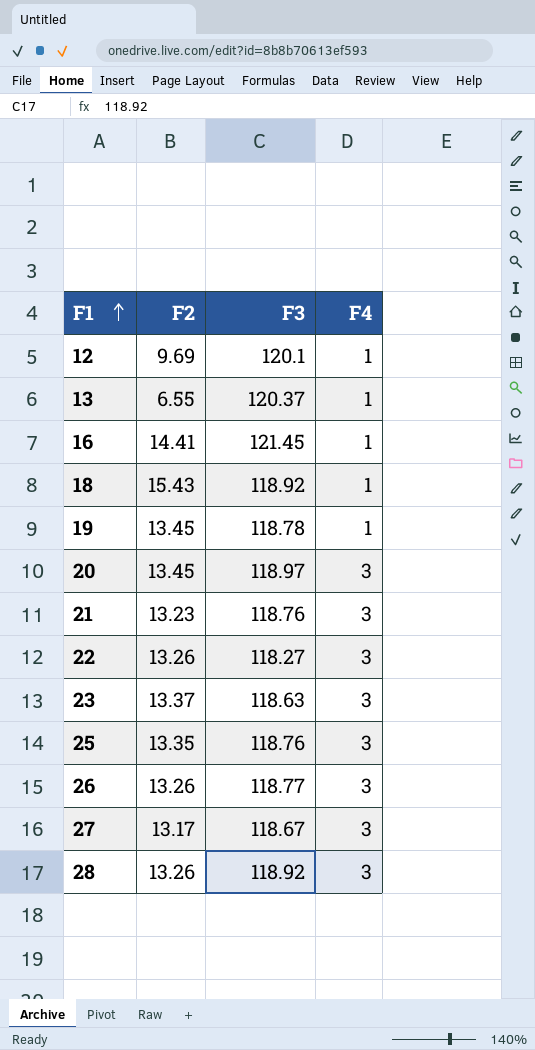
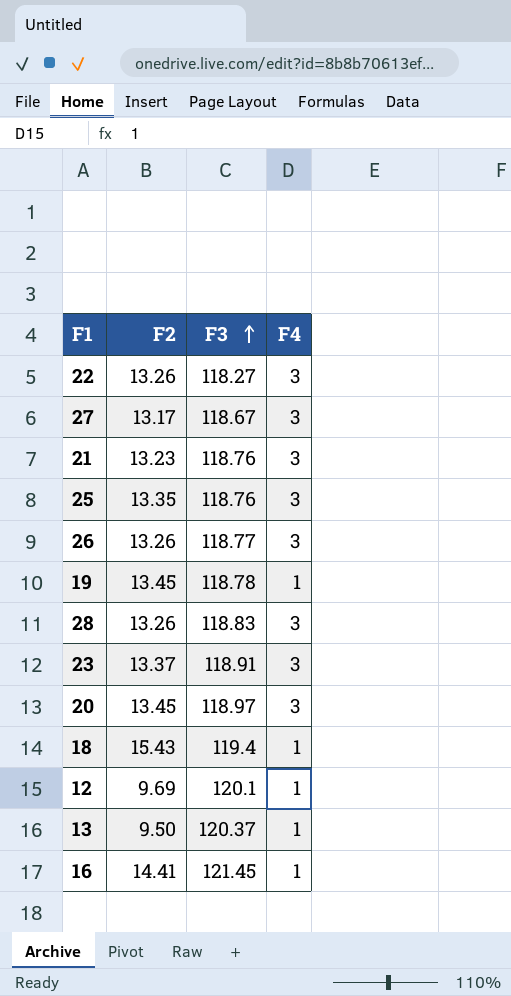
row order: F1 ascending -> F3 ascending
28 | F3: 118.92 -> 118.83
23 | F3: 118.63 -> 118.91
18 | F3: 118.92 -> 119.4
13 | F2: 6.55 -> 9.50

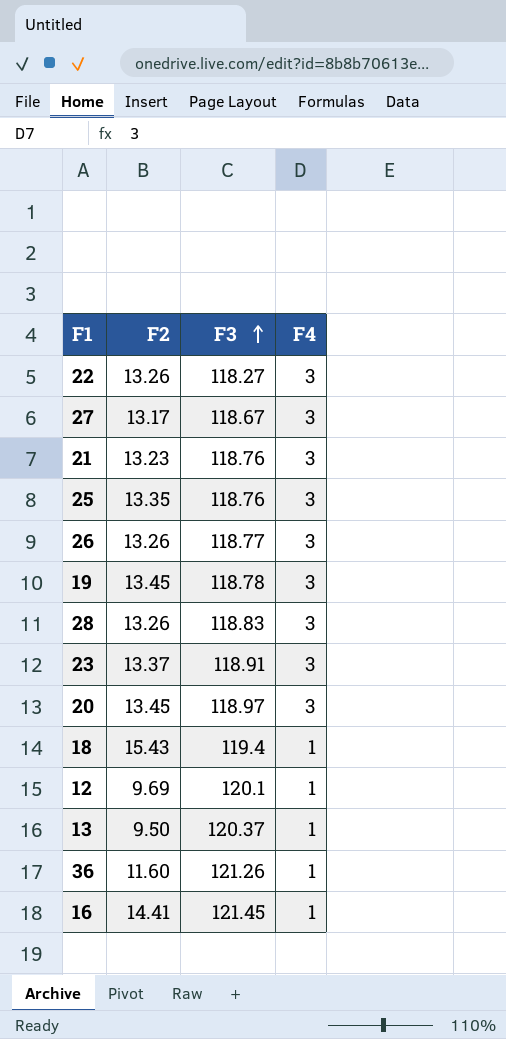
19 | F4: 1 -> 3
row 36: none -> 11.60 | 121.26 | 1

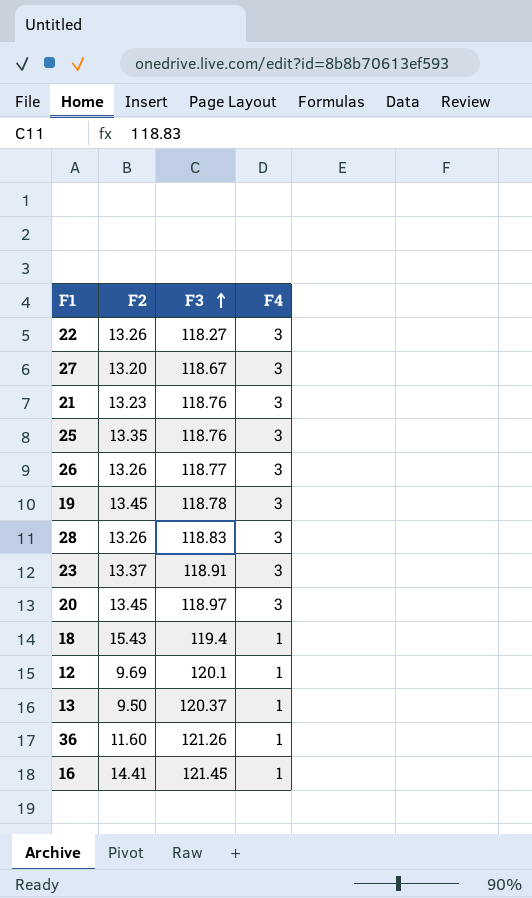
27 | F2: 13.17 -> 13.20

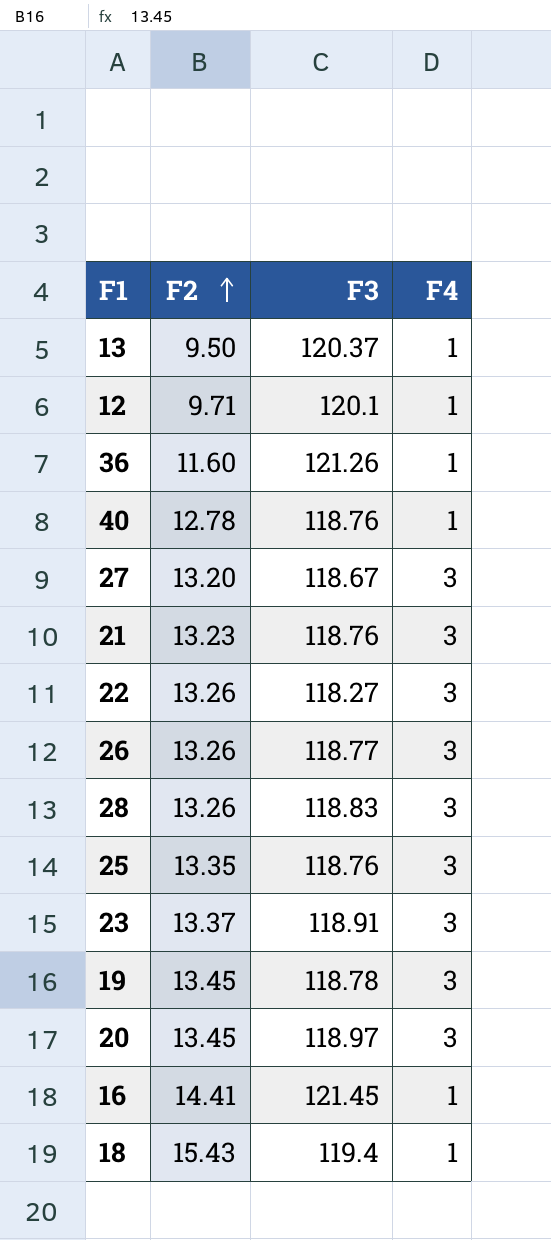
row order: F3 ascending -> F2 ascending
12 | F2: 9.69 -> 9.71
row 40: none -> 12.78 | 118.76 | 1

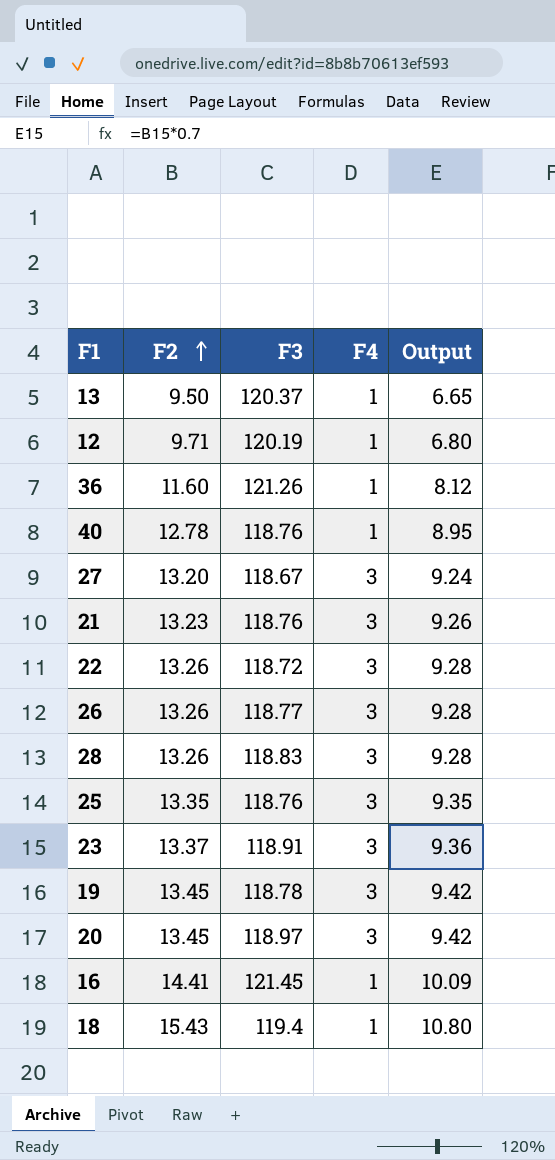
column Output | formula: none -> [F2] * 0.7
12 | F3: 120.1 -> 120.19
22 | F3: 118.27 -> 118.72

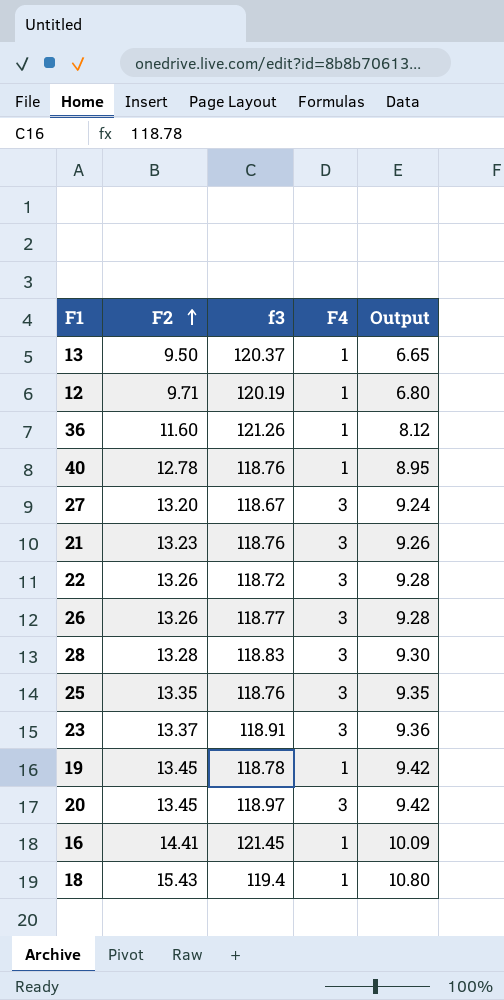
column name: F3 -> f3
28 | F2: 13.26 -> 13.28
28 | Output: 9.28 -> 9.30
19 | F4: 3 -> 1

